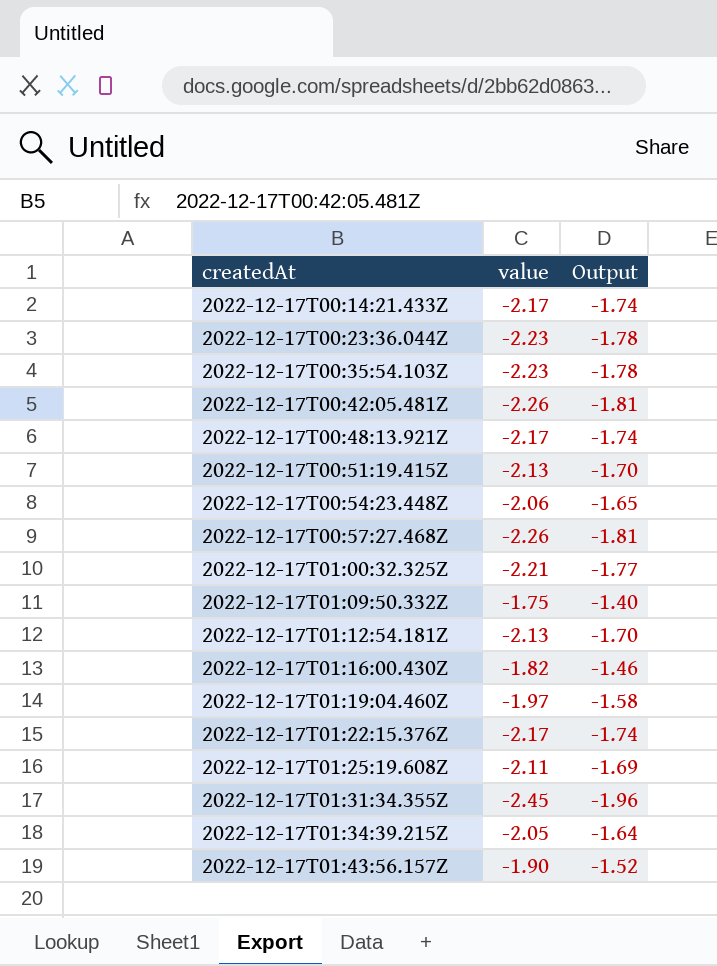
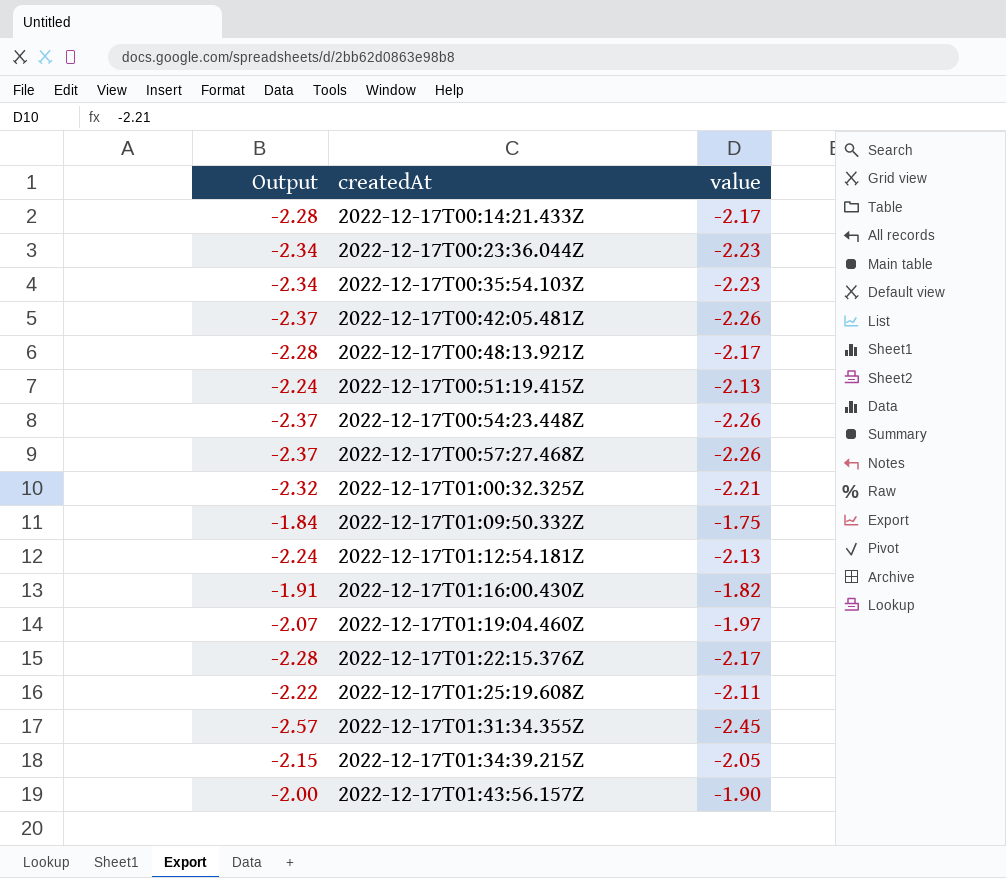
column Output | formula: [value] * 0.8 -> [value] * 1.05
column Output | position: 3 -> 1
2022-12-17T00:54:23.448Z | value: -2.06 -> -2.26

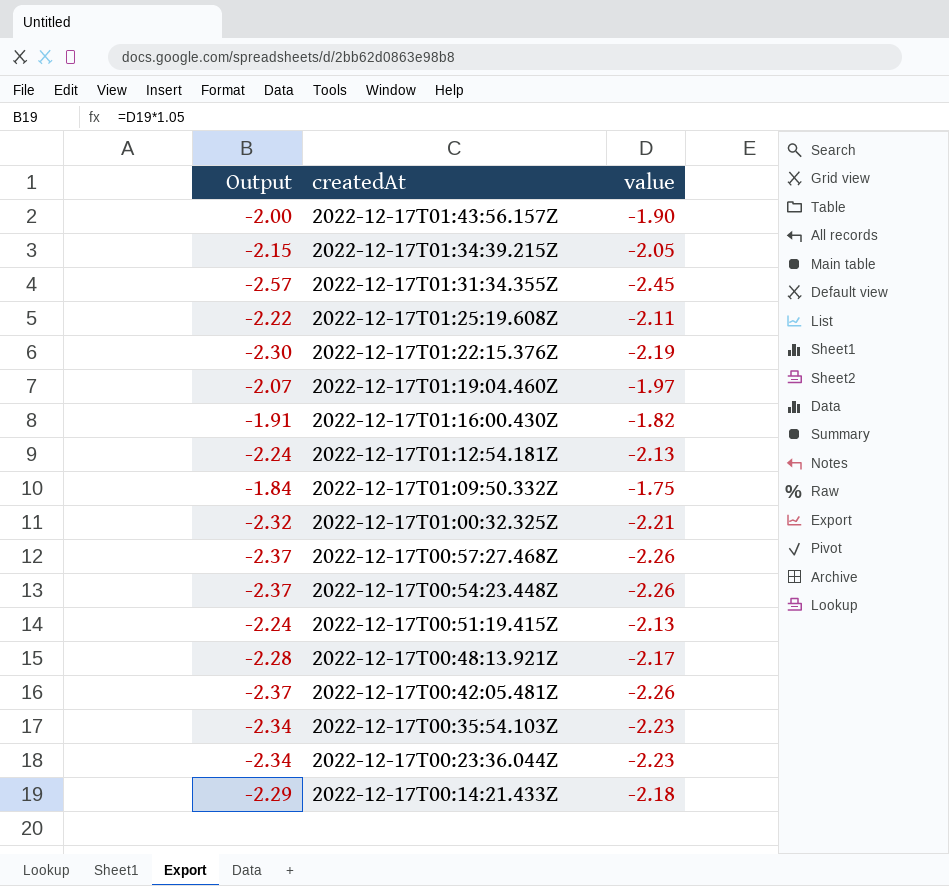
row order: createdAt ascending -> createdAt descending
2022-12-17T01:22:15.376Z | Output: -2.28 -> -2.30
2022-12-17T01:22:15.376Z | value: -2.17 -> -2.19
2022-12-17T00:14:21.433Z | Output: -2.28 -> -2.29
2022-12-17T00:14:21.433Z | value: -2.17 -> -2.18

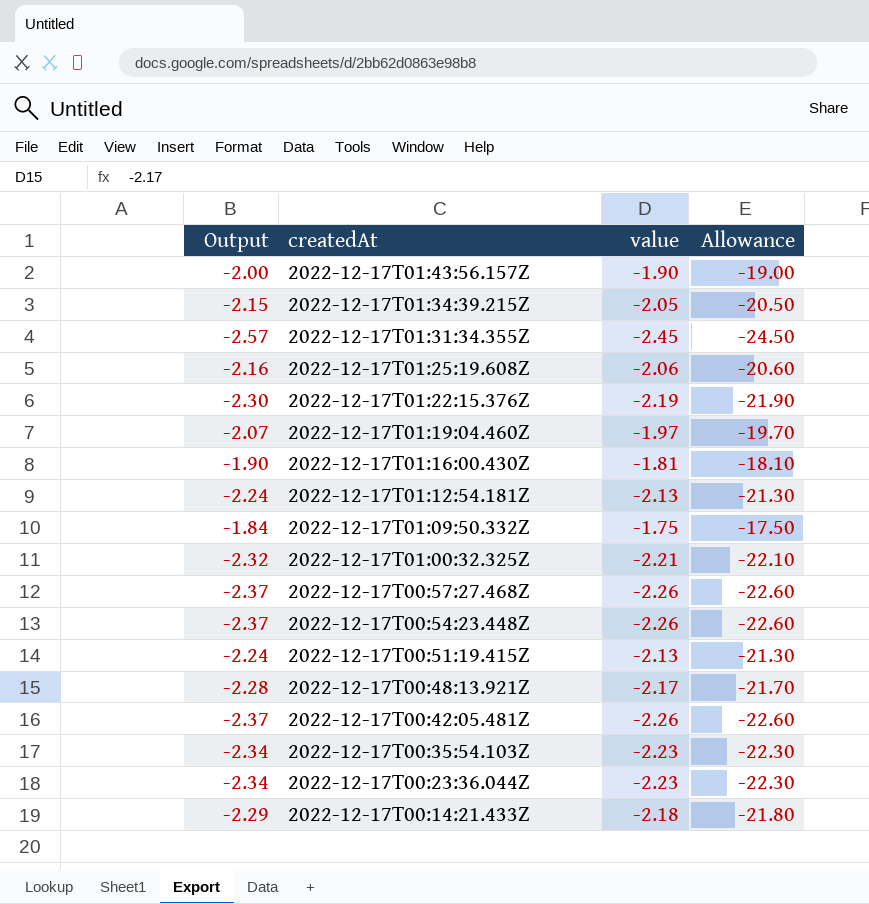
column Allowance | formula: none -> [value] * 10
2022-12-17T01:25:19.608Z | Output: -2.22 -> -2.16
2022-12-17T01:25:19.608Z | value: -2.11 -> -2.06
2022-12-17T01:16:00.430Z | Output: -1.91 -> -1.90
2022-12-17T01:16:00.430Z | value: -1.82 -> -1.81

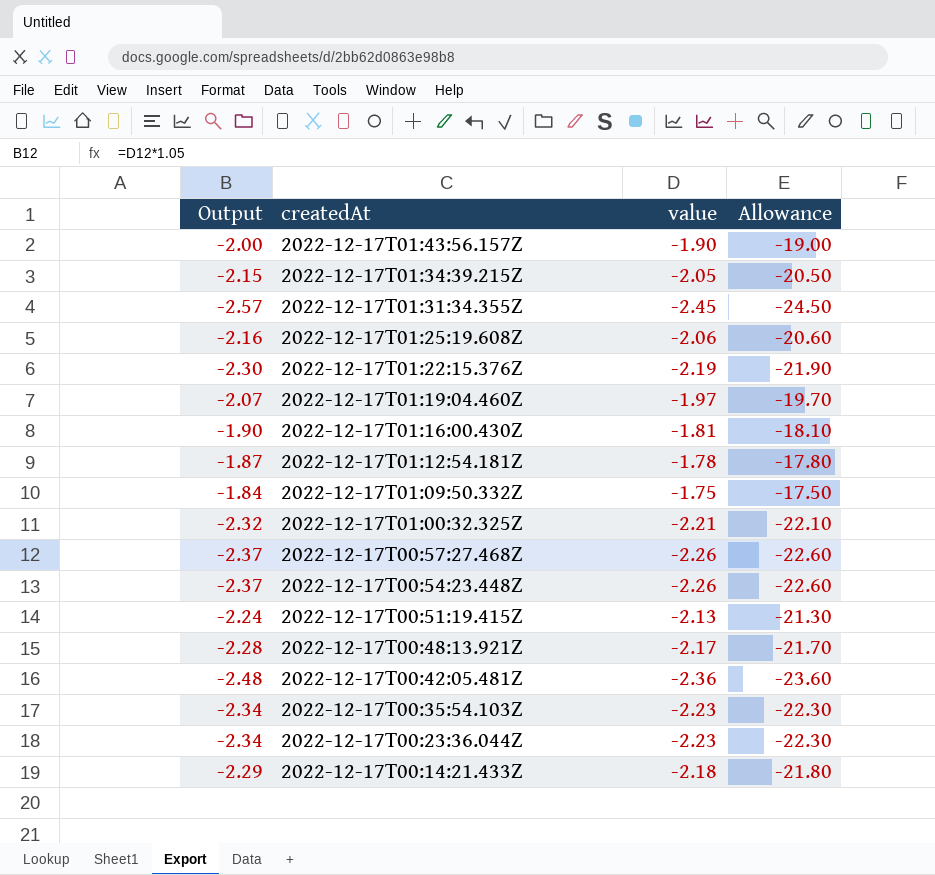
2022-12-17T01:12:54.181Z | Output: -2.24 -> -1.87
2022-12-17T01:12:54.181Z | value: -2.13 -> -1.78
2022-12-17T01:12:54.181Z | Allowance: -21.30 -> -17.80
2022-12-17T00:42:05.481Z | Output: -2.37 -> -2.48
2022-12-17T00:42:05.481Z | value: -2.26 -> -2.36
2022-12-17T00:42:05.481Z | Allowance: -22.60 -> -23.60

